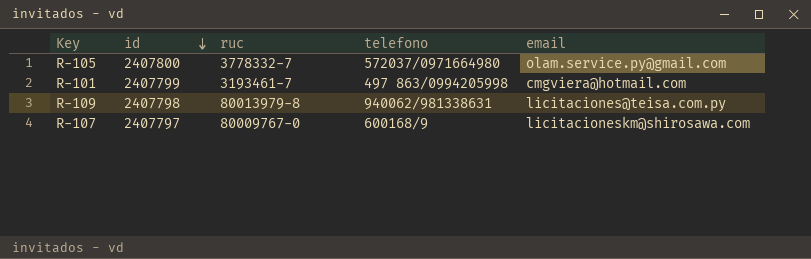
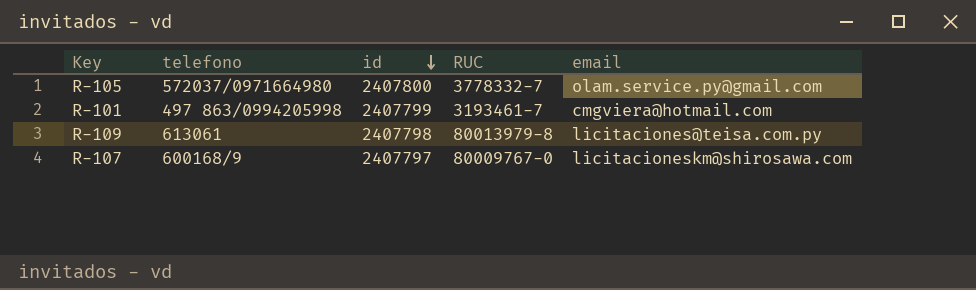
column telefono | position: 4 -> 2
column name: ruc -> RUC
R-109 | telefono: 940062/981338631 -> 613061

